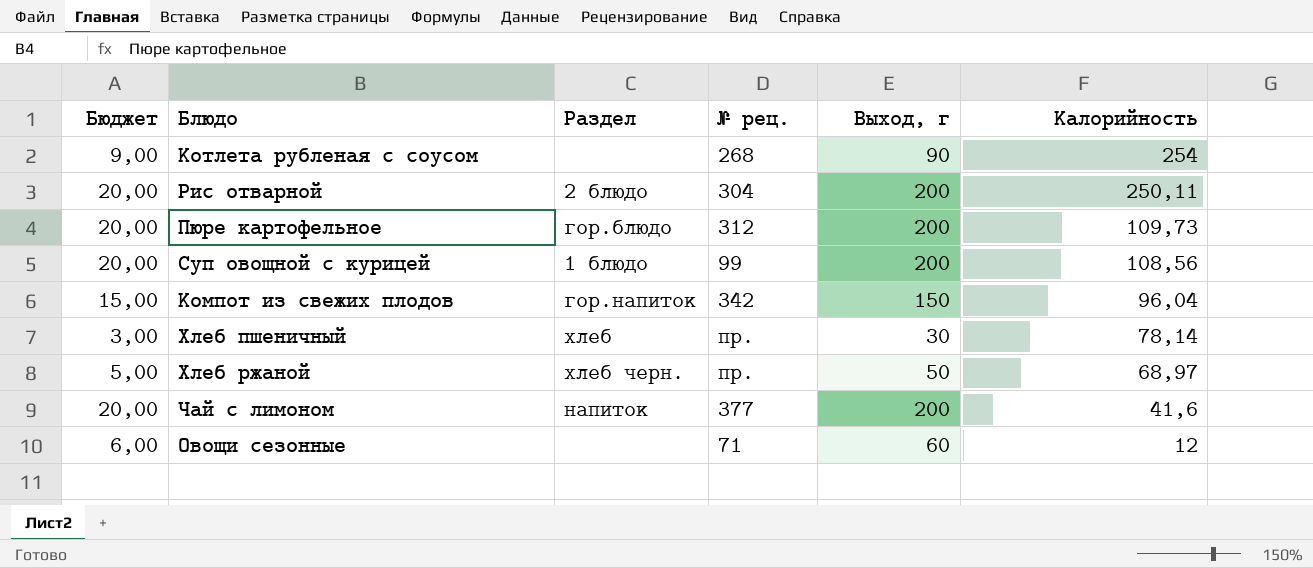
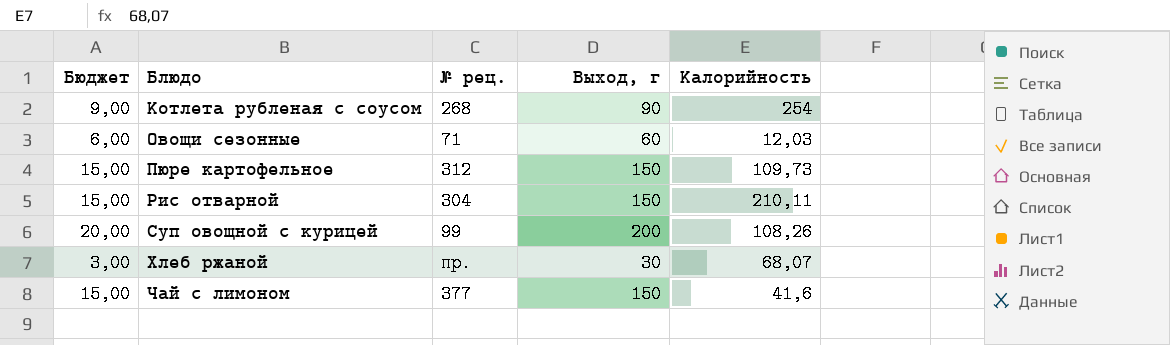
row order: Калорийность descending -> Блюдо ascending
column Раздел | position: 3 -> none
row Компот из свежих плодов: 15,00 | гор.напиток | 342 | 150 | 96,04 -> none
row Хлеб пшеничный: 3,00 | хлеб | пр. | 30 | 78,14 -> none
Овощи сезонные | Калорийность: 12 -> 12,03
Пюре картофельное | Бюджет: 20,00 -> 15,00
Пюре картофельное | Выход, г: 200 -> 150
Рис отварной | Бюджет: 20,00 -> 15,00
Рис отварной | Выход, г: 200 -> 150
Рис отварной | Калорийность: 250,11 -> 210,11
Суп овощной с курицей | Калорийность: 108,56 -> 108,26
Хлеб ржаной | Бюджет: 5,00 -> 3,00
Хлеб ржаной | Выход, г: 50 -> 30
Хлеб ржаной | Калорийность: 68,97 -> 68,07
Чай с лимоном | Бюджет: 20,00 -> 15,00
Чай с лимоном | Выход, г: 200 -> 150

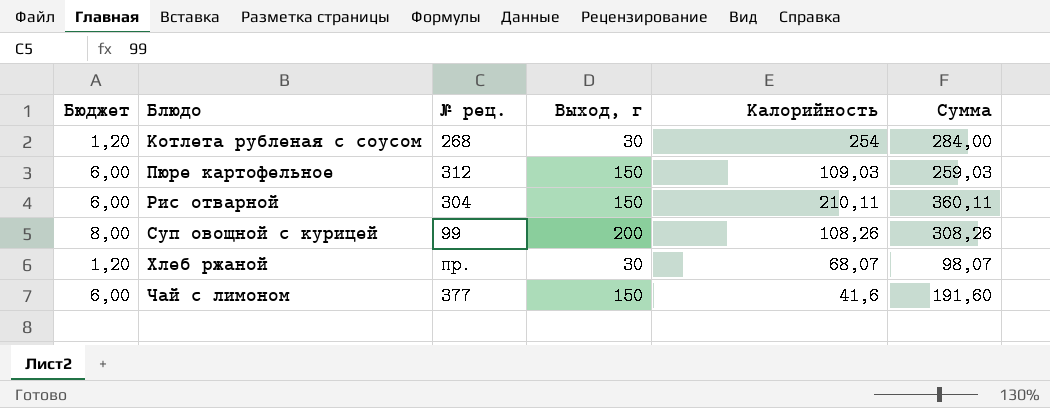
column Бюджет | formula: [Выход, г] * 0,1 -> [Выход, г] * 0,04
column Сумма | formula: none -> [Выход, г] + [Калорийность]
row Овощи сезонные: 6,00 | 71 | 60 | 12,03 -> none
Котлета рубленая с соусом | Выход, г: 90 -> 30
Пюре картофельное | Калорийность: 109,73 -> 109,03

